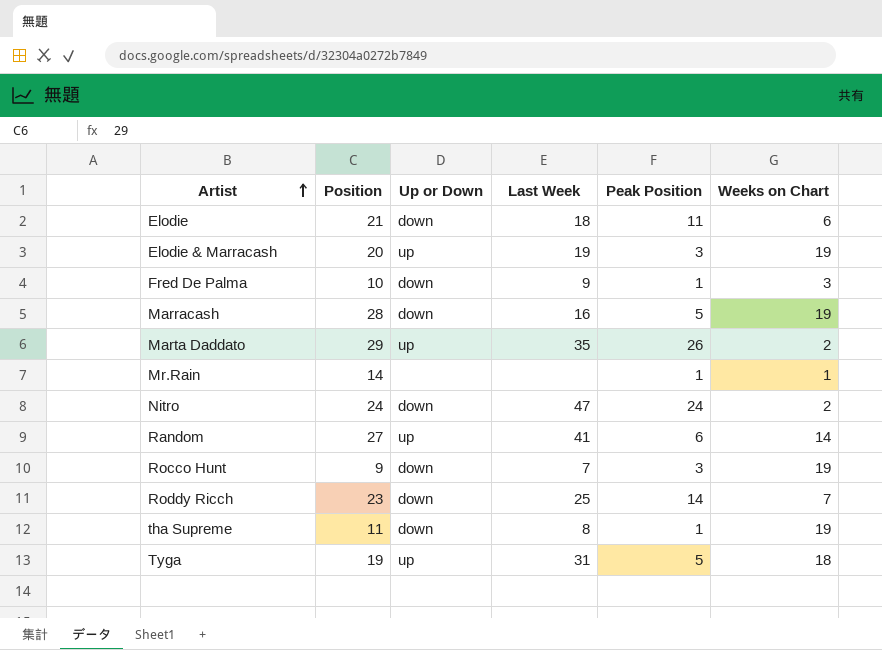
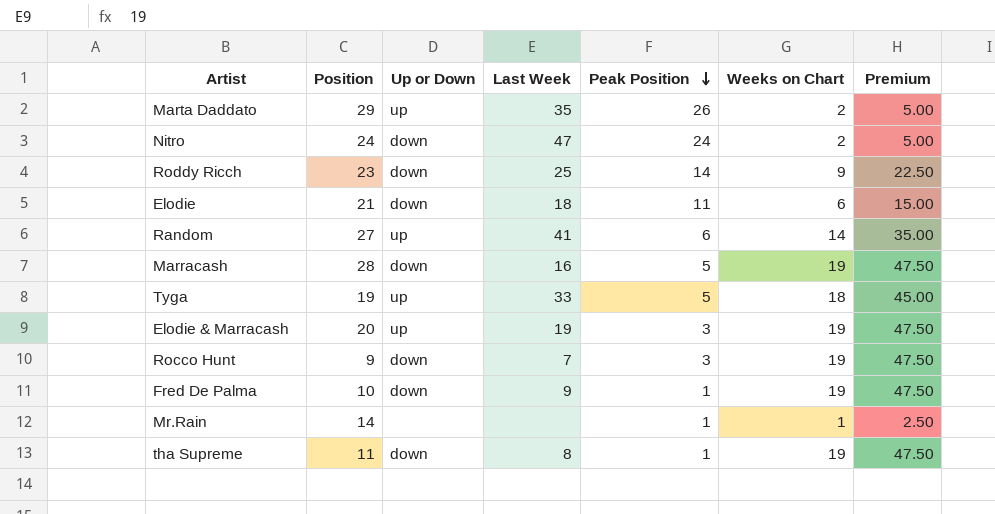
row order: Artist ascending -> Peak Position descending
column Premium | formula: none -> [Weeks on Chart] * 2.5
Roddy Ricch | Weeks on Chart: 7 -> 9
Tyga | Last Week: 31 -> 33
Fred De Palma | Weeks on Chart: 3 -> 19

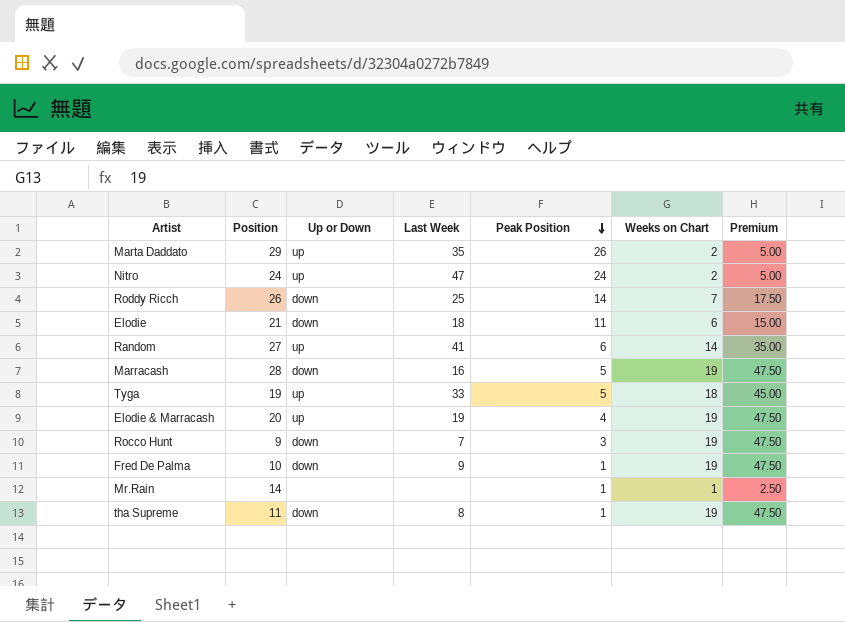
Nitro | Up or Down: down -> up
Roddy Ricch | Position: 23 -> 26
Roddy Ricch | Weeks on Chart: 9 -> 7
Roddy Ricch | Premium: 22.50 -> 17.50
Elodie & Marracash | Peak Position: 3 -> 4

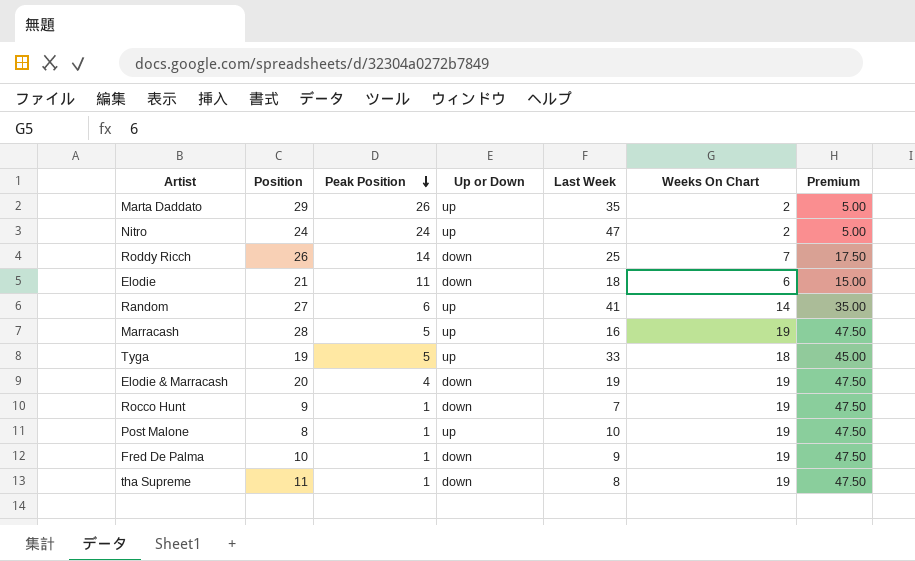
column Peak Position | position: 5 -> 3
column name: Weeks on Chart -> Weeks On Chart
row Mr.Rain: 14 | none | none | 1 | 1 | 2.50 -> none
Marracash | Up or Down: down -> up
Elodie & Marracash | Up or Down: up -> down
Rocco Hunt | Peak Position: 3 -> 1
row Post Malone: none -> 8 | 1 | up | 10 | 19 | 47.50

